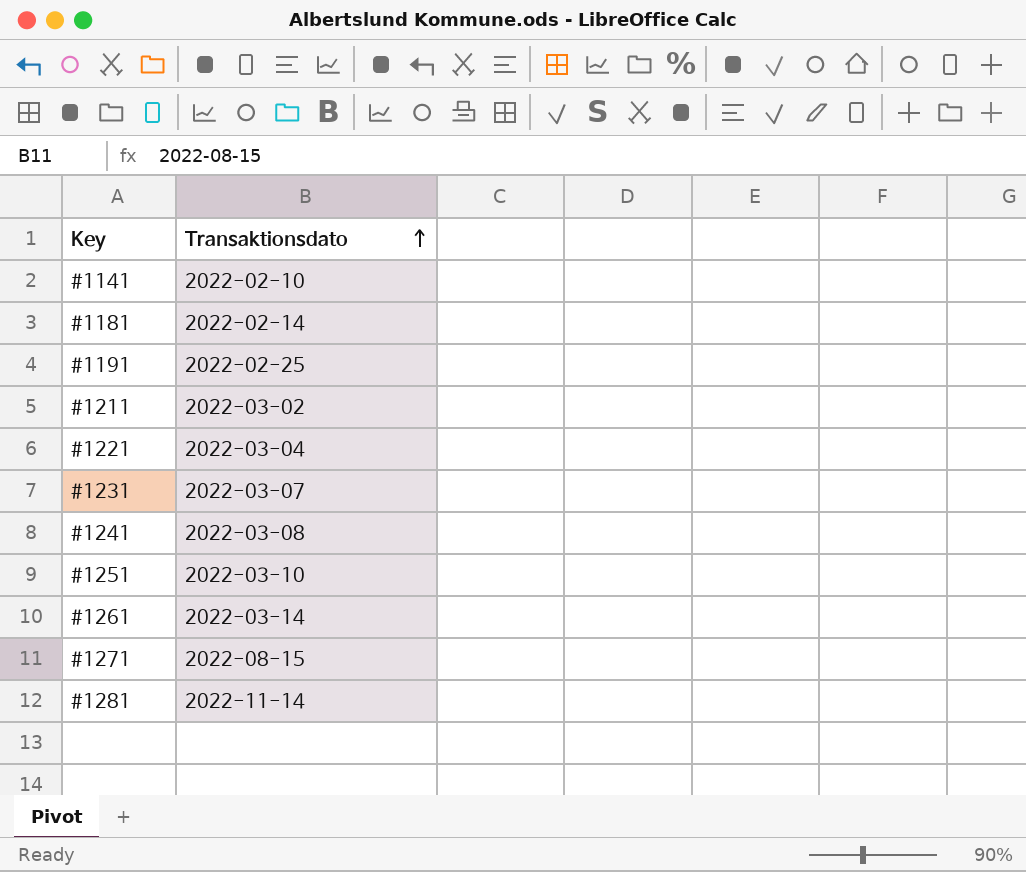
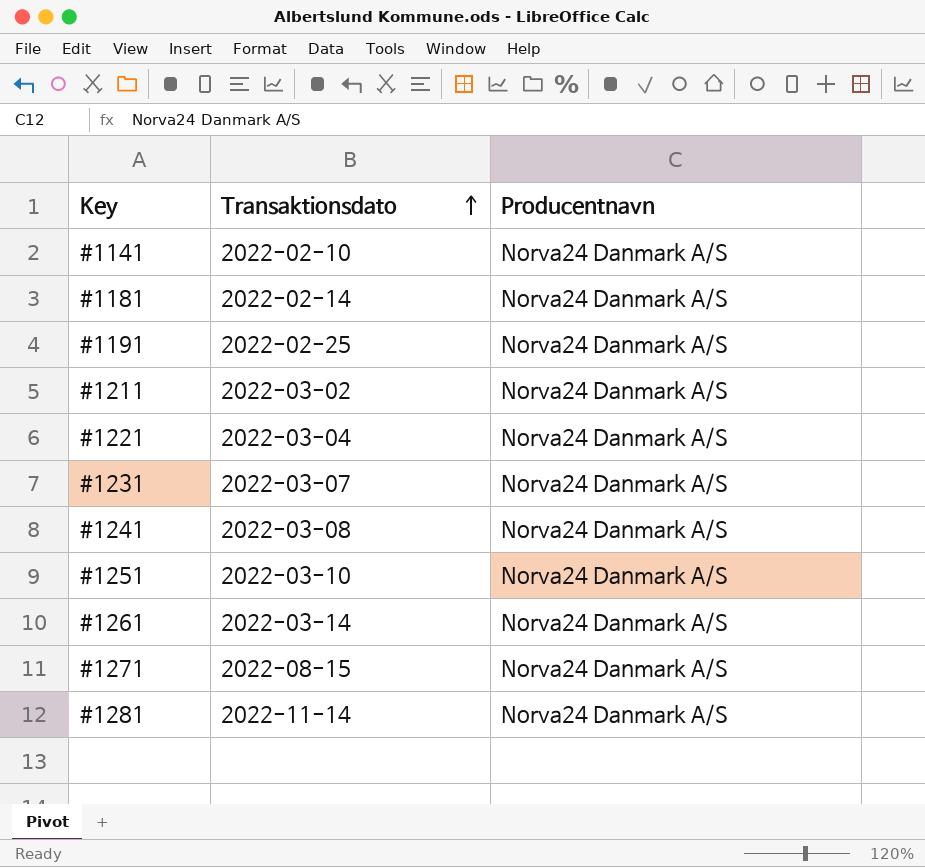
column Producentnavn | position: none -> 3

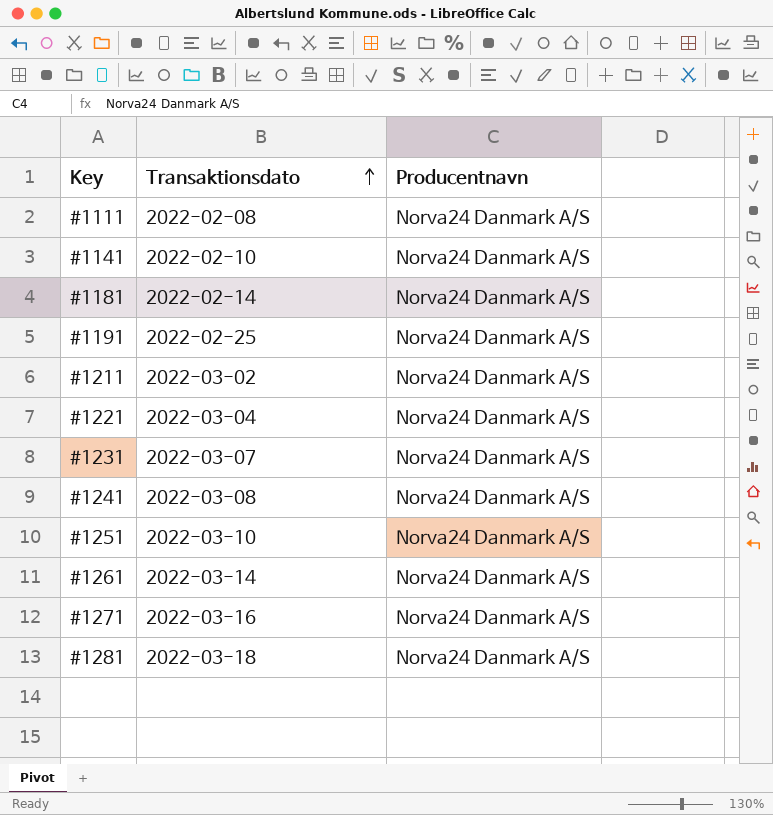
row #1111: none -> 2022-02-08 | Norva24 Danmark A/S
#1271 | Transaktionsdato: 2022-08-15 -> 2022-03-16
#1281 | Transaktionsdato: 2022-11-14 -> 2022-03-18

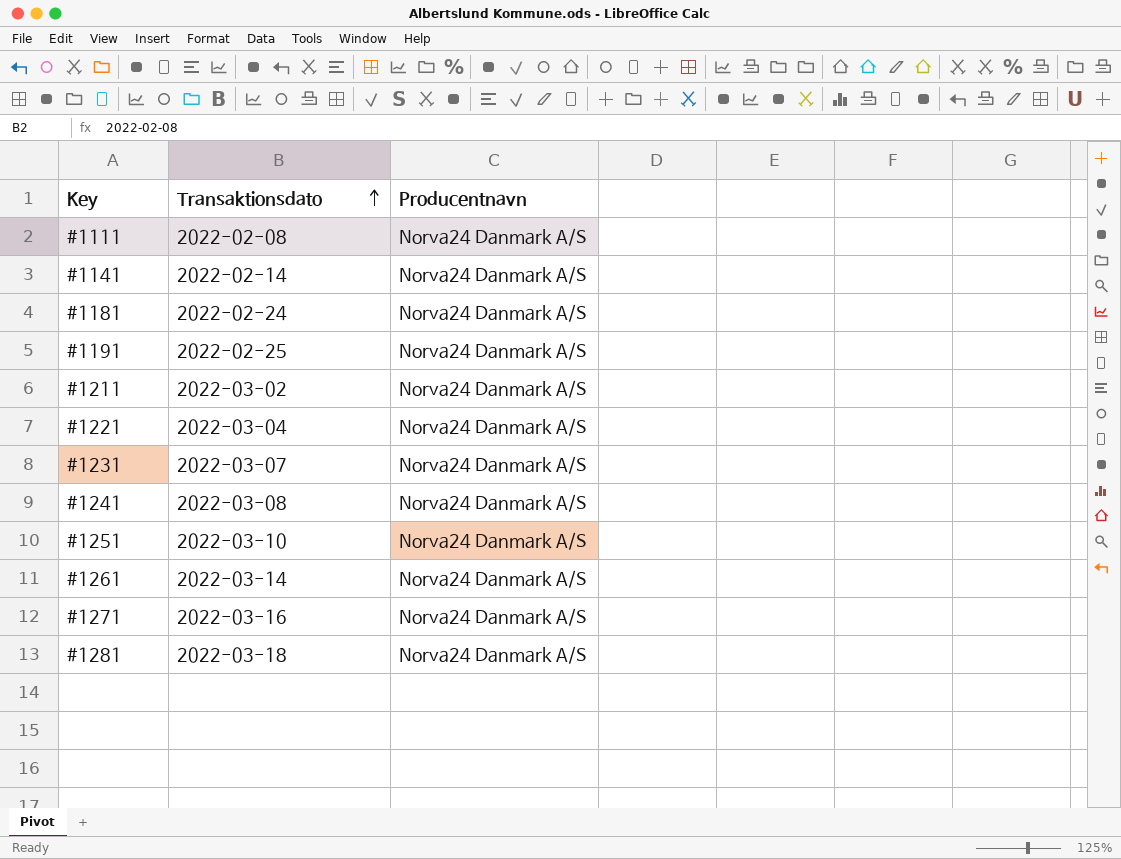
#1141 | Transaktionsdato: 2022-02-10 -> 2022-02-14
#1181 | Transaktionsdato: 2022-02-14 -> 2022-02-24

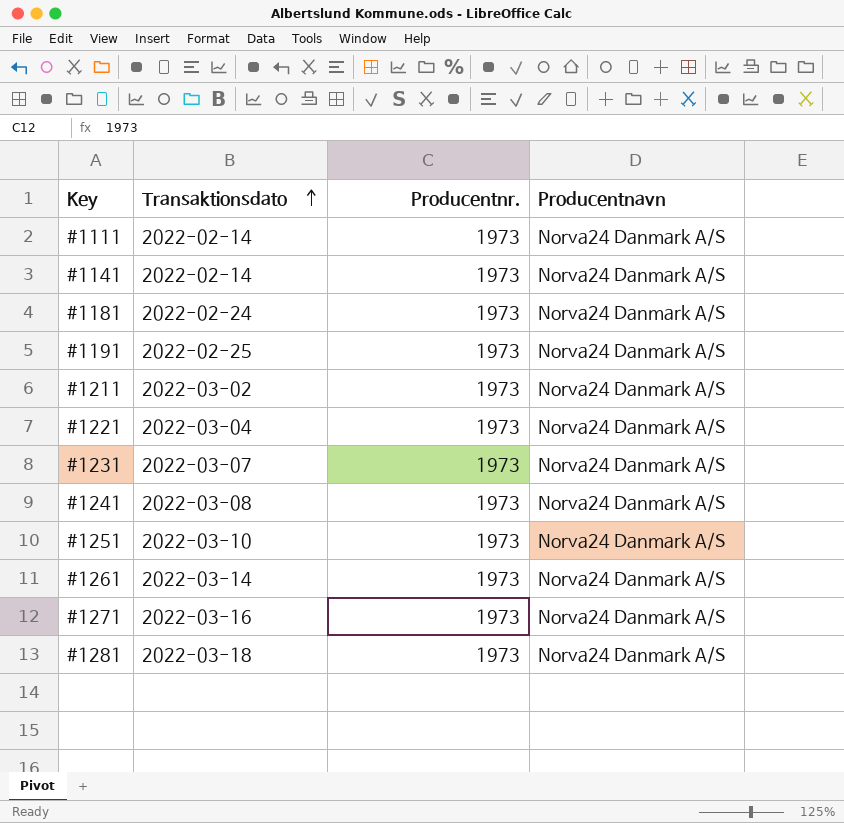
column Producentnr. | position: none -> 3
#1111 | Transaktionsdato: 2022-02-08 -> 2022-02-14

